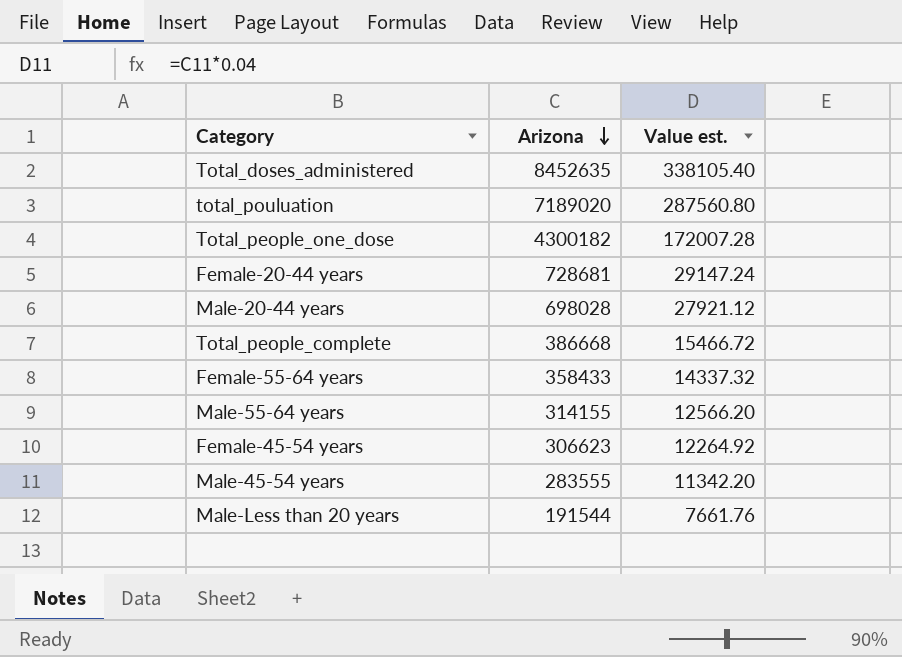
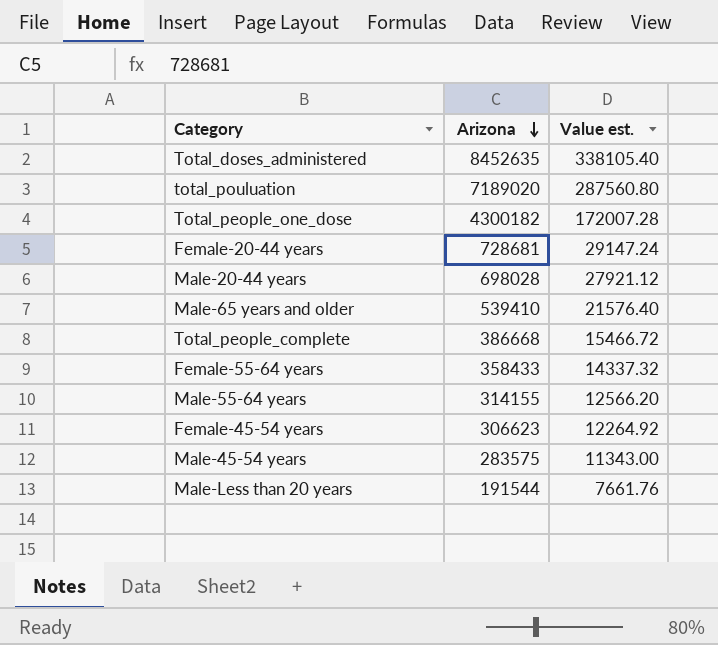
row Male-65 years and older: none -> 539410 | 21576.40
Male-45-54 years | Arizona: 283555 -> 283575
Male-45-54 years | Value est.: 11342.20 -> 11343.00

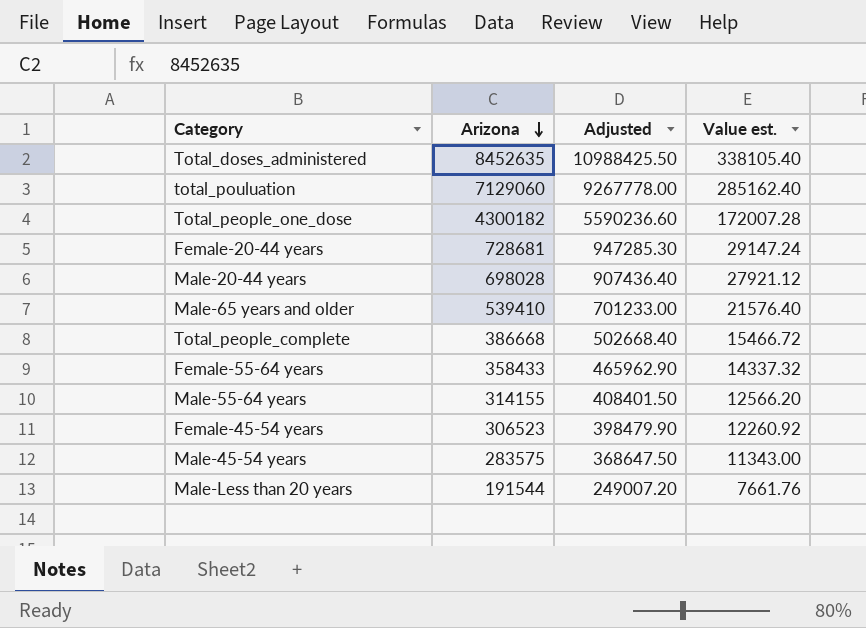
column Adjusted | formula: none -> [Arizona] * 1.3
total_pouluation | Arizona: 7189020 -> 7129060
total_pouluation | Value est.: 287560.80 -> 285162.40
Female-45-54 years | Arizona: 306623 -> 306523
Female-45-54 years | Value est.: 12264.92 -> 12260.92

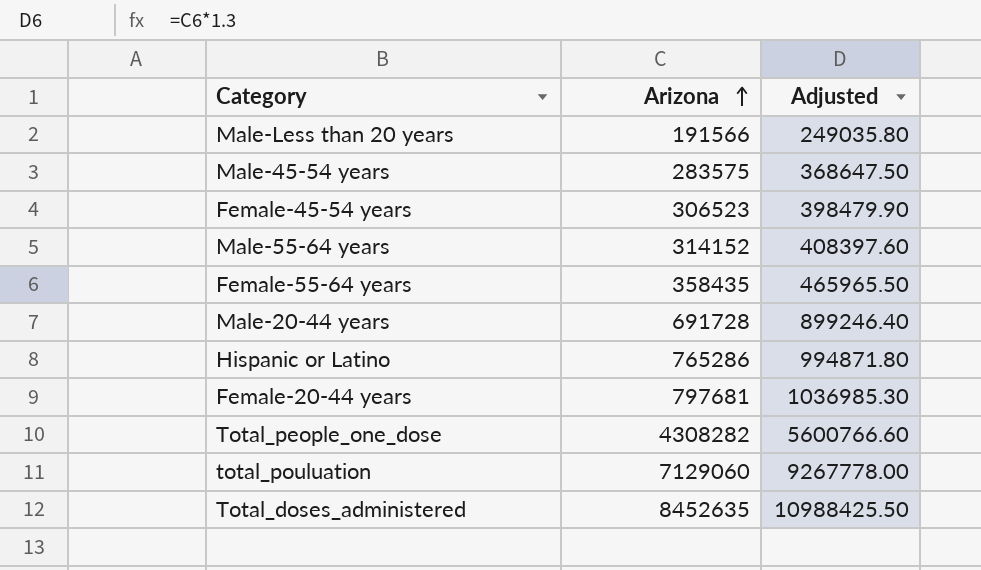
row order: Arizona descending -> Arizona ascending
column Value est. | formula: [Arizona] * 0.04 -> none
row Male-65 years and older: 539410 | 701233.00 | 21576.40 -> none
row Total_people_complete: 386668 | 502668.40 | 15466.72 -> none
Male-Less than 20 years | Arizona: 191544 -> 191566
Male-Less than 20 years | Adjusted: 249007.20 -> 249035.80
Male-55-64 years | Arizona: 314155 -> 314152
Male-55-64 years | Adjusted: 408401.50 -> 408397.60
Female-55-64 years | Arizona: 358433 -> 358435
Female-55-64 years | Adjusted: 465962.90 -> 465965.50
Male-20-44 years | Arizona: 698028 -> 691728
Male-20-44 years | Adjusted: 907436.40 -> 899246.40
row Hispanic or Latino: none -> 765286 | 994871.80
Female-20-44 years | Arizona: 728681 -> 797681
Female-20-44 years | Adjusted: 947285.30 -> 1036985.30
Total_people_one_dose | Arizona: 4300182 -> 4308282
Total_people_one_dose | Adjusted: 5590236.60 -> 5600766.60

